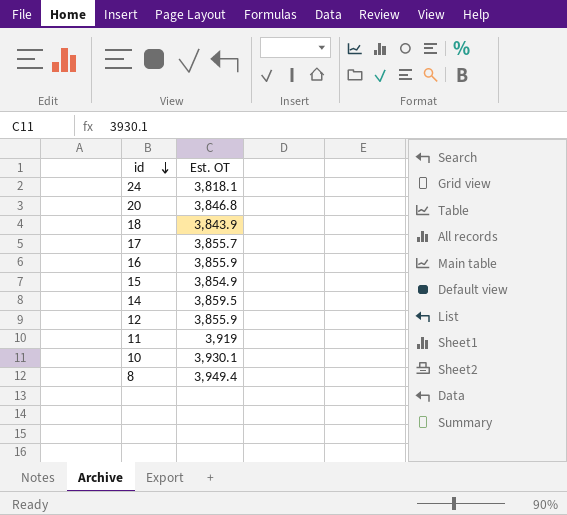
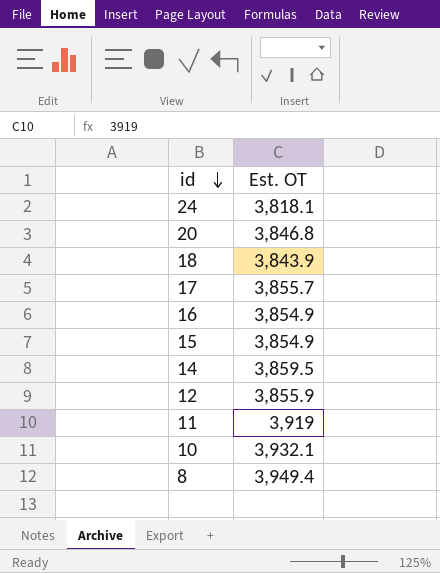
16 | Est. OT: 3,855.9 -> 3,854.9
10 | Est. OT: 3,930.1 -> 3,932.1

